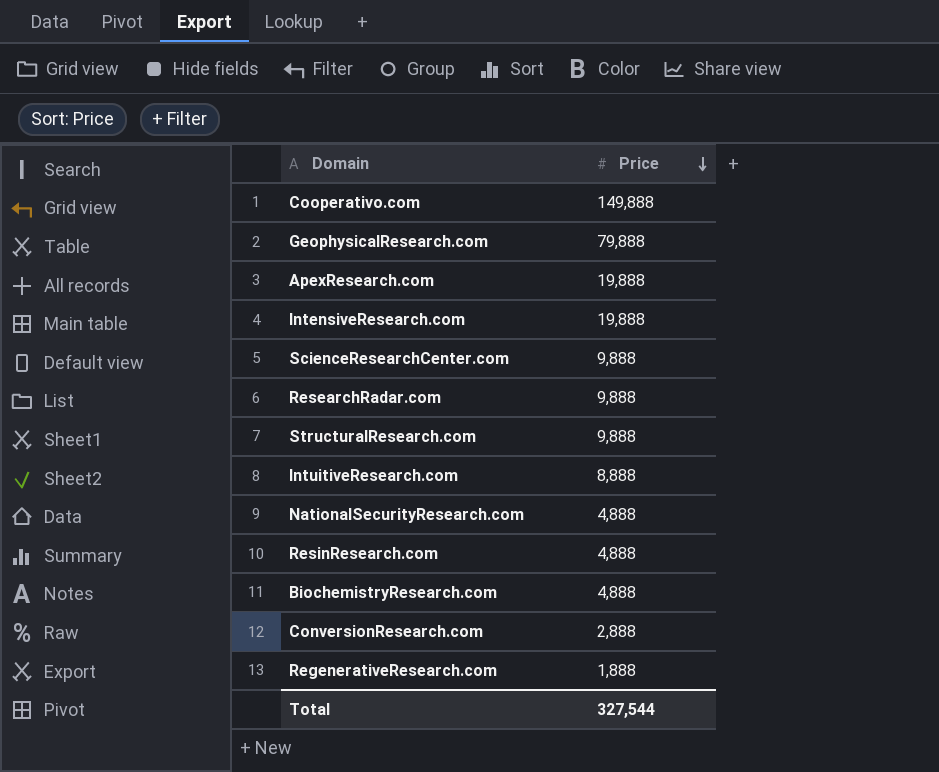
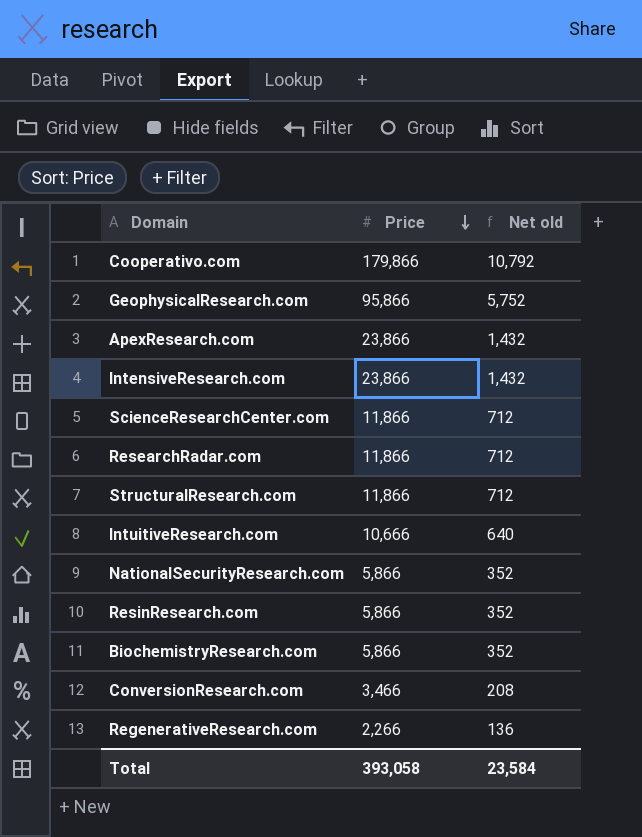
column Net old | formula: none -> [Price] * 0.06
Cooperativo.com | Price: 149,888 -> 179,866
GeophysicalResearch.com | Price: 79,888 -> 95,866
ApexResearch.com | Price: 19,888 -> 23,866
IntensiveResearch.com | Price: 19,888 -> 23,866
ScienceResearchCenter.com | Price: 9,888 -> 11,866
ResearchRadar.com | Price: 9,888 -> 11,866
StructuralResearch.com | Price: 9,888 -> 11,866
IntuitiveResearch.com | Price: 8,888 -> 10,666
NationalSecurityResearch.com | Price: 4,888 -> 5,866
ResinResearch.com | Price: 4,888 -> 5,866
BiochemistryResearch.com | Price: 4,888 -> 5,866
ConversionResearch.com | Price: 2,888 -> 3,466
RegenerativeResearch.com | Price: 1,888 -> 2,266
Total | Price: 327,544 -> 393,058

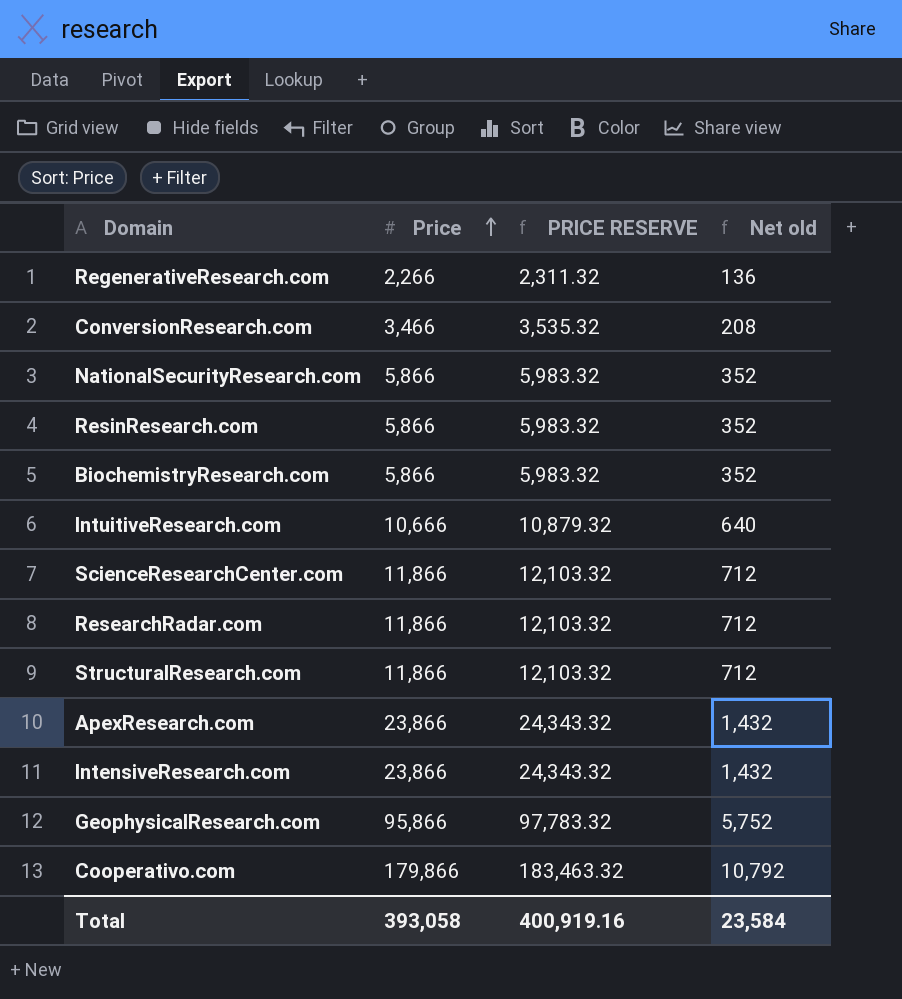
row order: Price descending -> Price ascending
column PRICE RESERVE | formula: none -> [Price] * 1.02

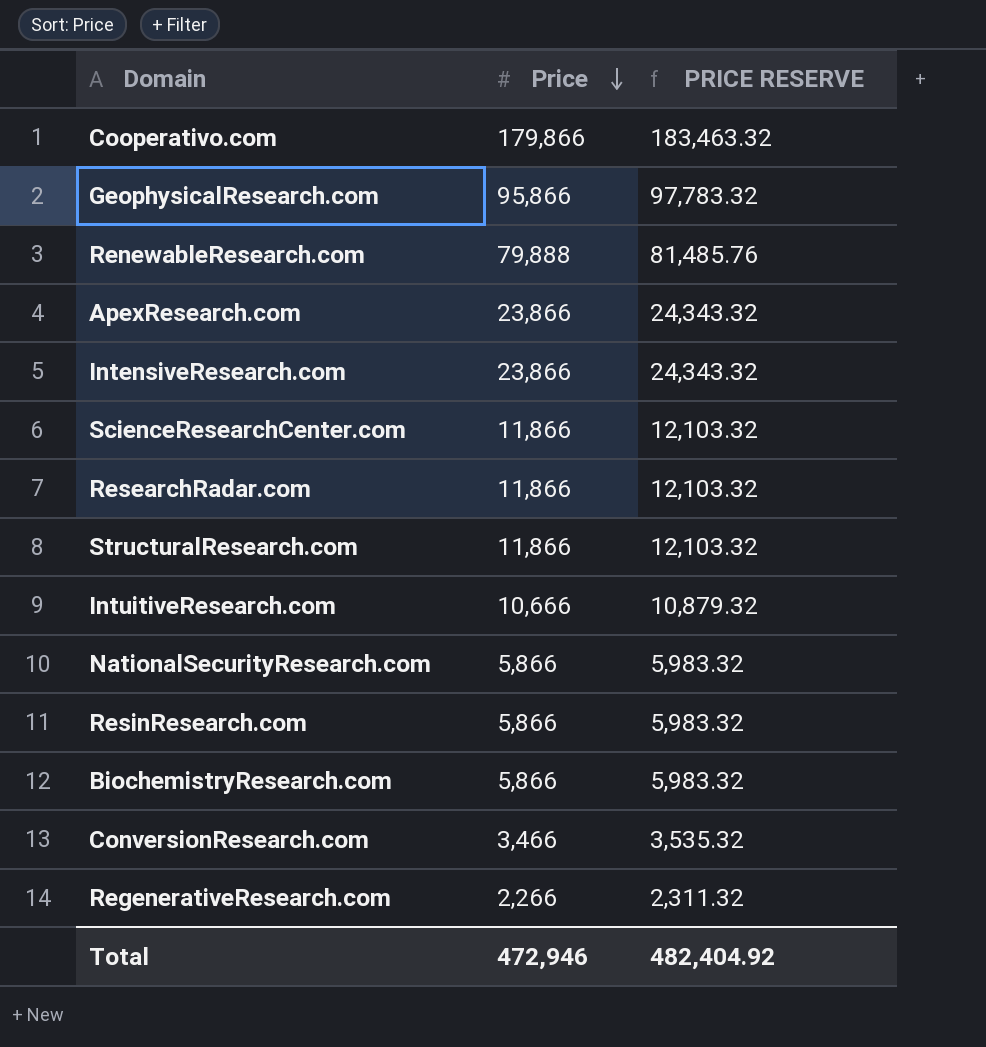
row order: Price ascending -> Price descending
column Net old | formula: [Price] * 0.06 -> none
row RenewableResearch.com: none -> 79,888 | 81,485.76
Total | Price: 393,058 -> 472,946
Total | PRICE RESERVE: 400,919.16 -> 482,404.92

